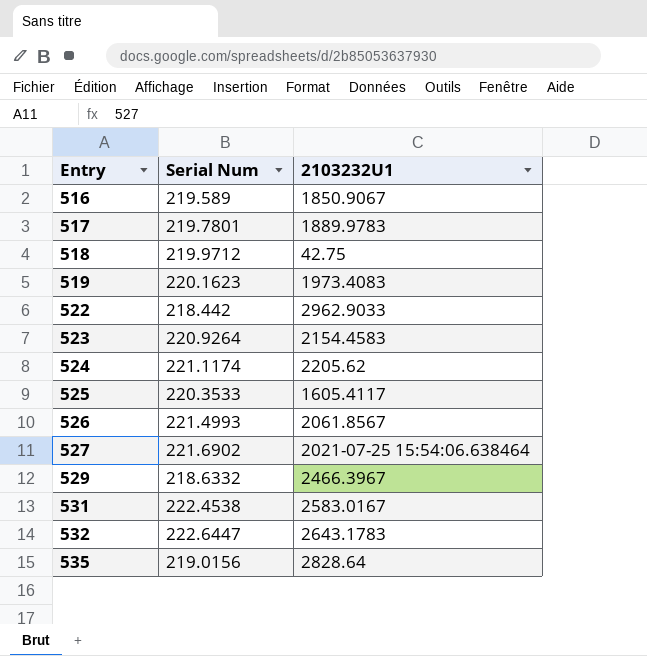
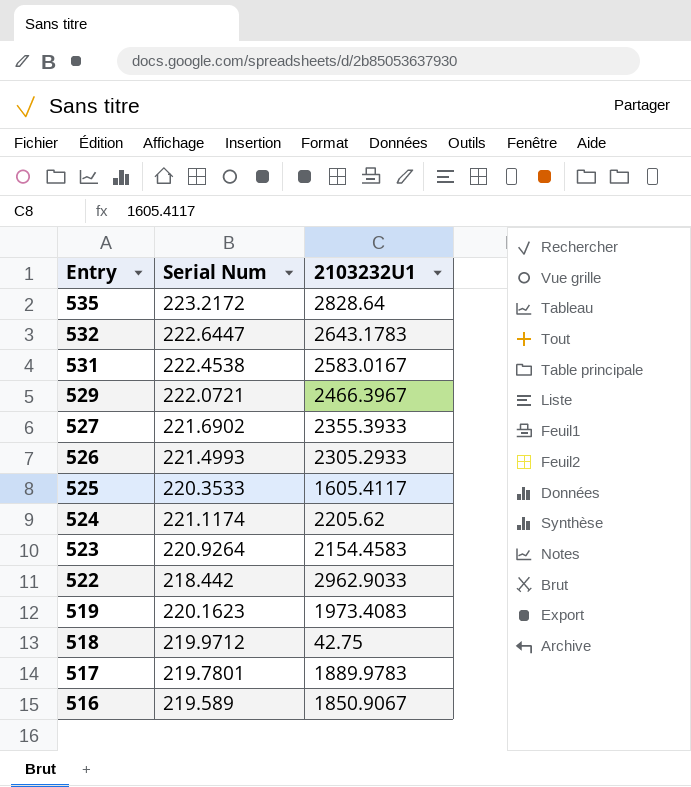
row order: Entry ascending -> Entry descending
535 | Serial Num: 219.0156 -> 223.2172
529 | Serial Num: 218.6332 -> 222.0721
527 | 2103232U1: 2021-07-25 15:54:06.638464 -> 2355.3933
526 | 2103232U1: 2061.8567 -> 2305.2933

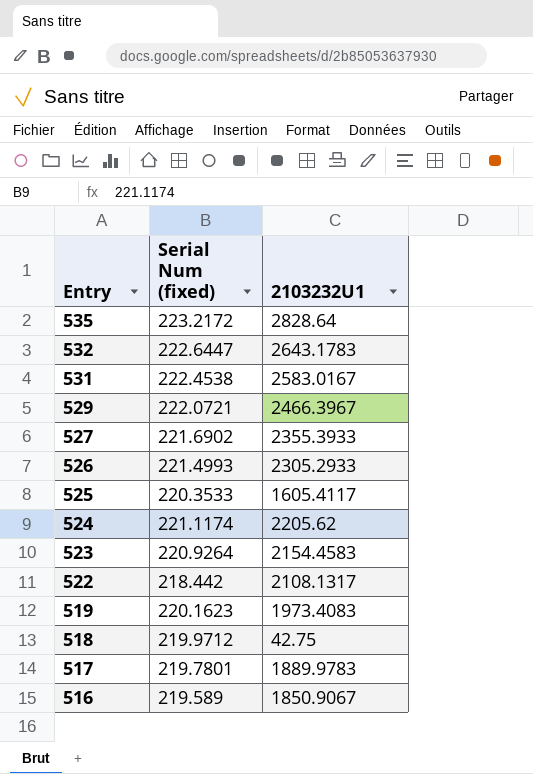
column name: Serial Num -> Serial Num (fixed)
522 | 2103232U1: 2962.9033 -> 2108.1317

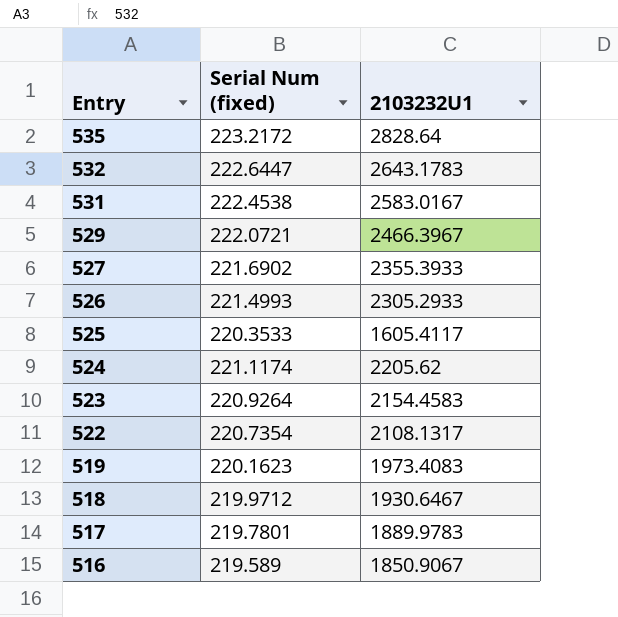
522 | Serial Num (fixed): 218.442 -> 220.7354
518 | 2103232U1: 42.75 -> 1930.6467

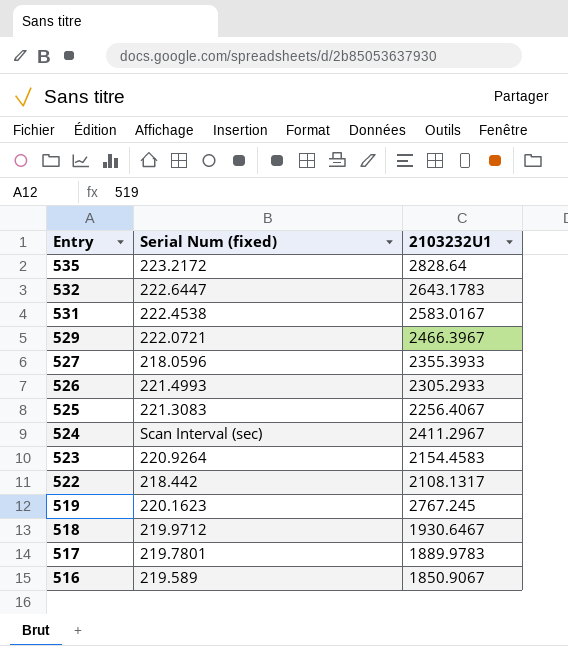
527 | Serial Num (fixed): 221.6902 -> 218.0596
525 | Serial Num (fixed): 220.3533 -> 221.3083
525 | 2103232U1: 1605.4117 -> 2256.4067
524 | Serial Num (fixed): 221.1174 -> Scan Interval (sec)
524 | 2103232U1: 2205.62 -> 2411.2967
522 | Serial Num (fixed): 220.7354 -> 218.442
519 | 2103232U1: 1973.4083 -> 2767.245

